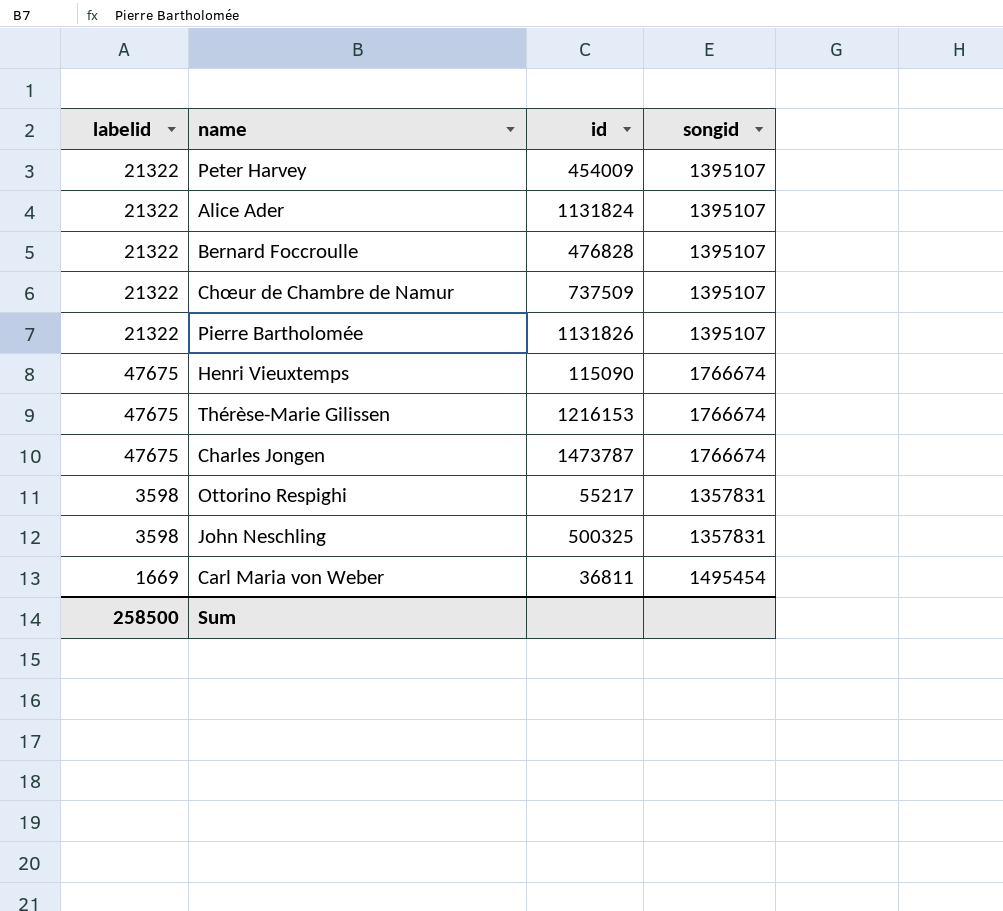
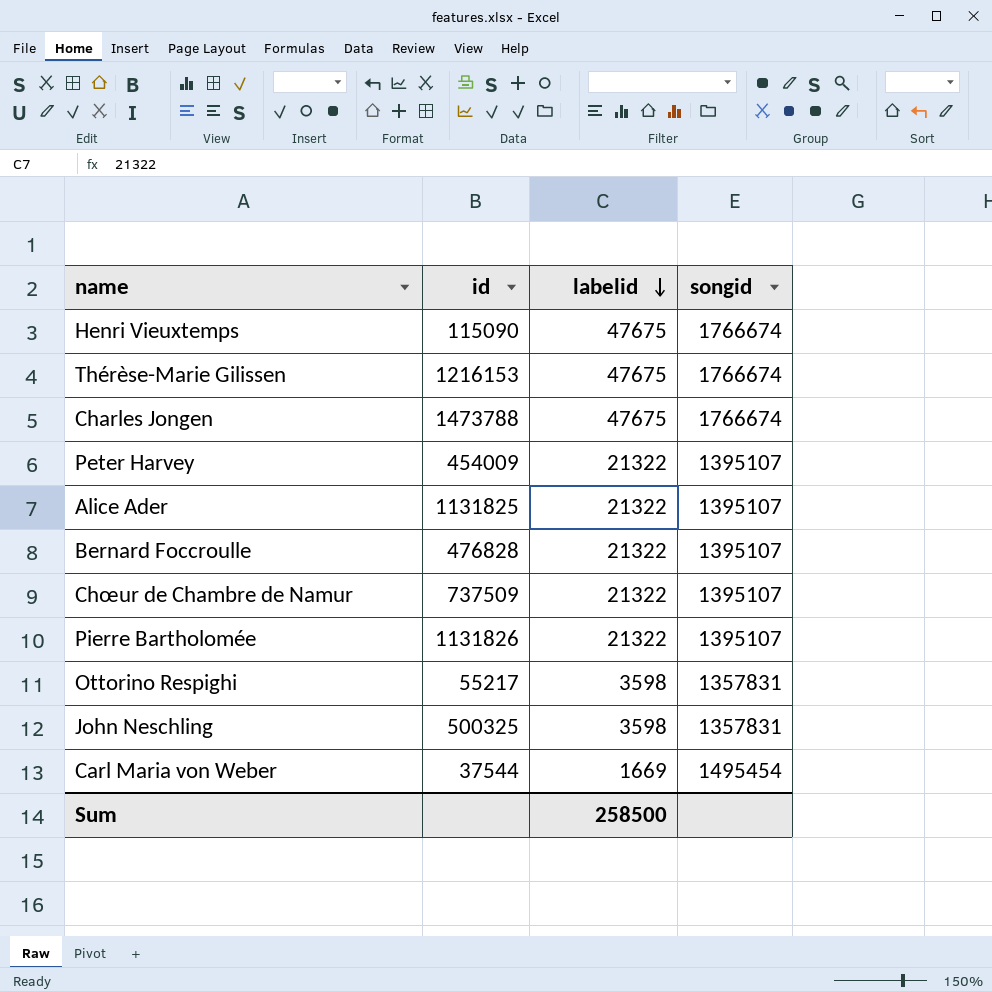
row order: none -> labelid descending
column labelid | position: 1 -> 3
Charles Jongen | id: 1473787 -> 1473788
Alice Ader | id: 1131824 -> 1131825
Carl Maria von Weber | id: 36811 -> 37544

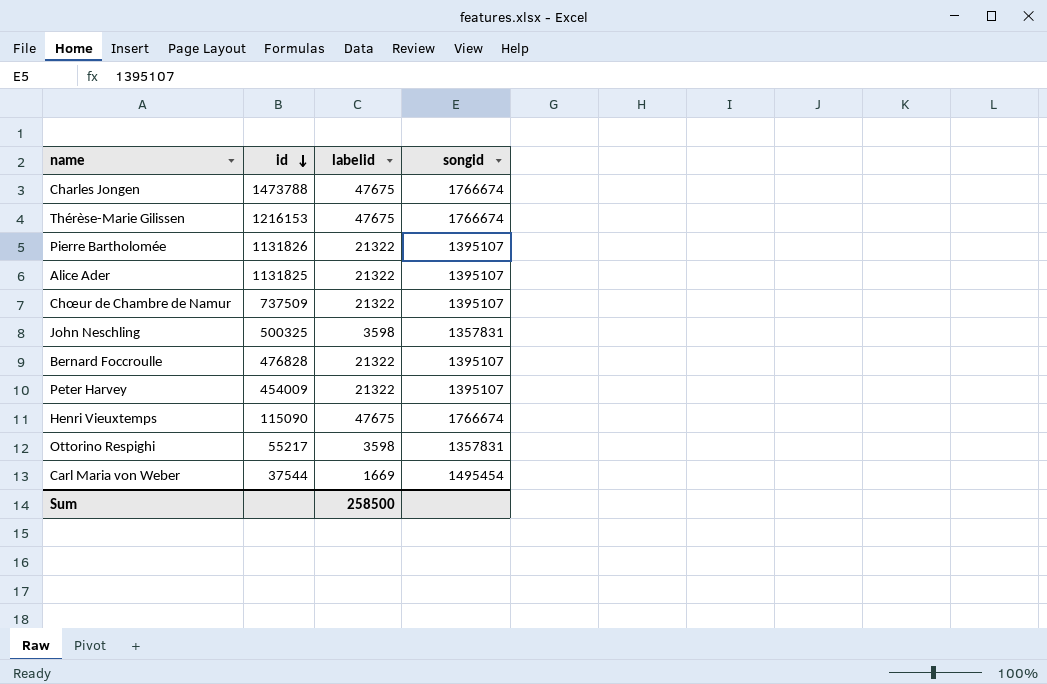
row order: labelid descending -> id descending

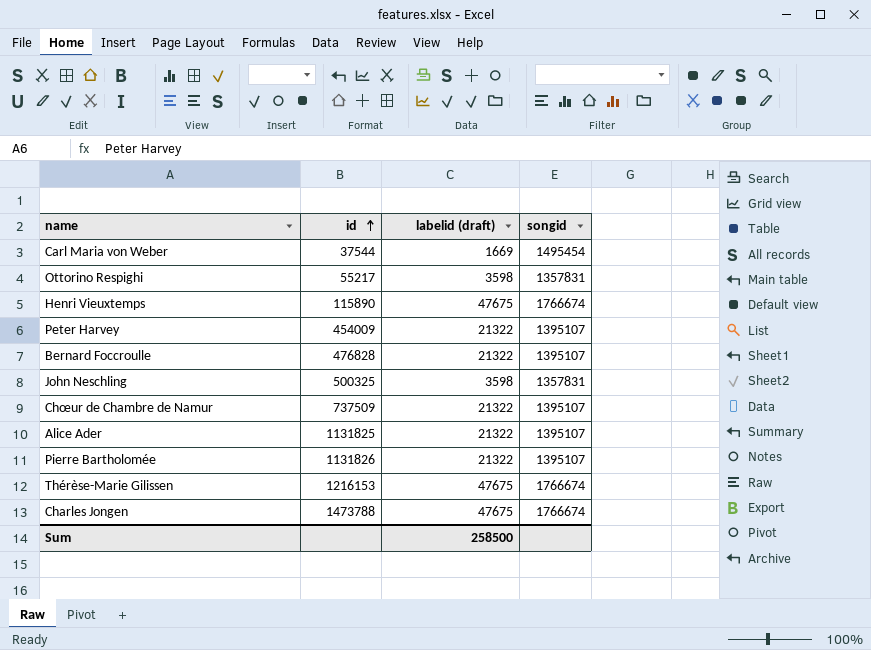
row order: id descending -> id ascending
column name: labelid -> labelid (draft)
Henri Vieuxtemps | id: 115090 -> 115890

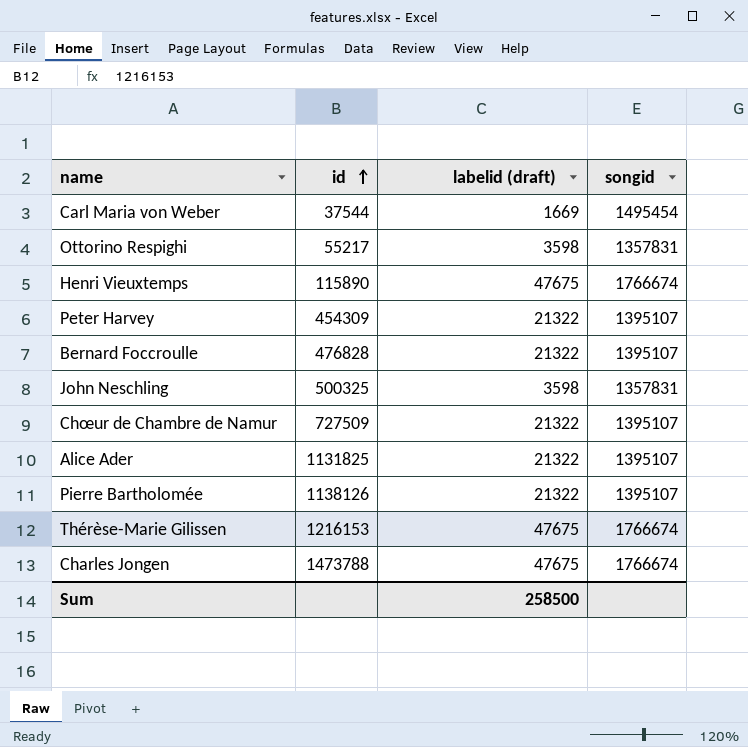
Peter Harvey | id: 454009 -> 454309
Chœur de Chambre de Namur | id: 737509 -> 727509
Pierre Bartholomée | id: 1131826 -> 1138126

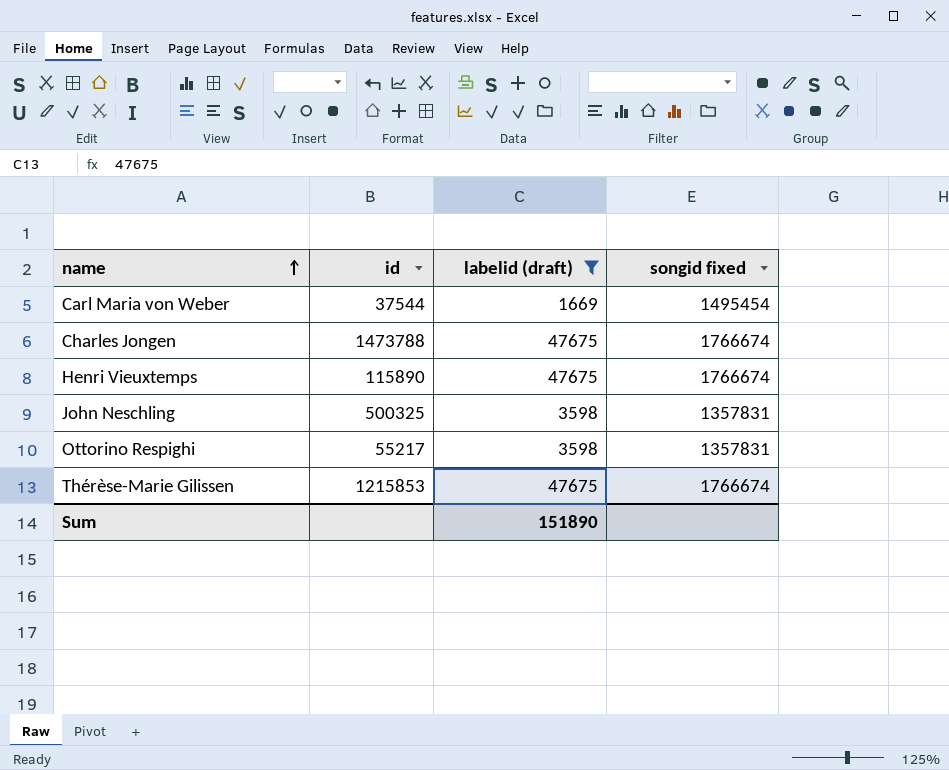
filter: none -> labelid (draft) != 21322
row order: id ascending -> name ascending
column name: songid -> songid fixed
Thérèse-Marie Gilissen | id: 1216153 -> 1215853
Sum | labelid (draft): 258500 -> 151890

